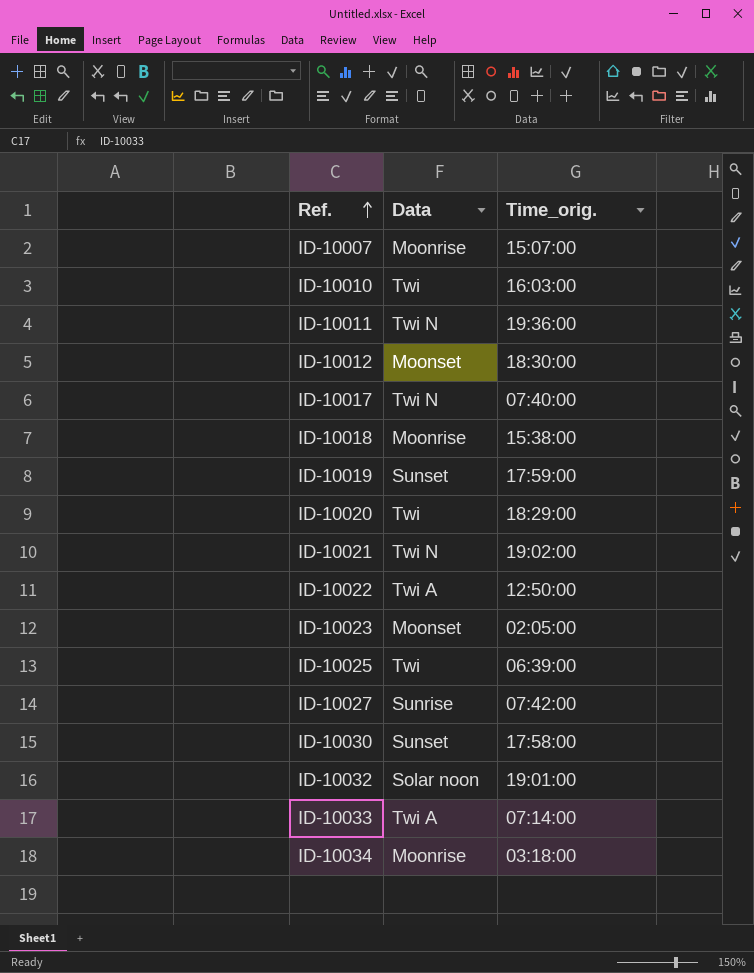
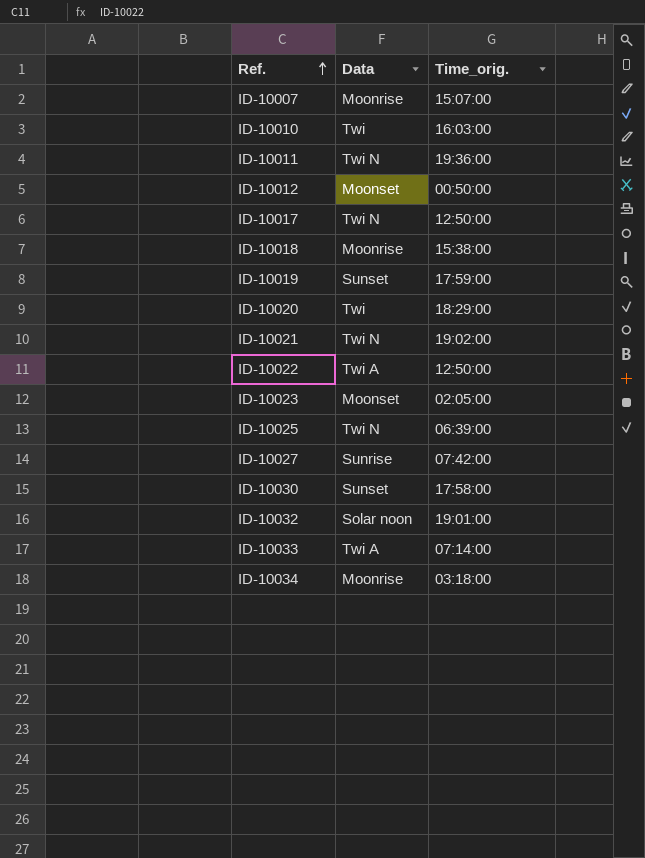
ID-10012 | Time_orig.: 18:30:00 -> 00:50:00
ID-10017 | Time_orig.: 07:40:00 -> 12:50:00
ID-10025 | Data: Twi -> Twi N

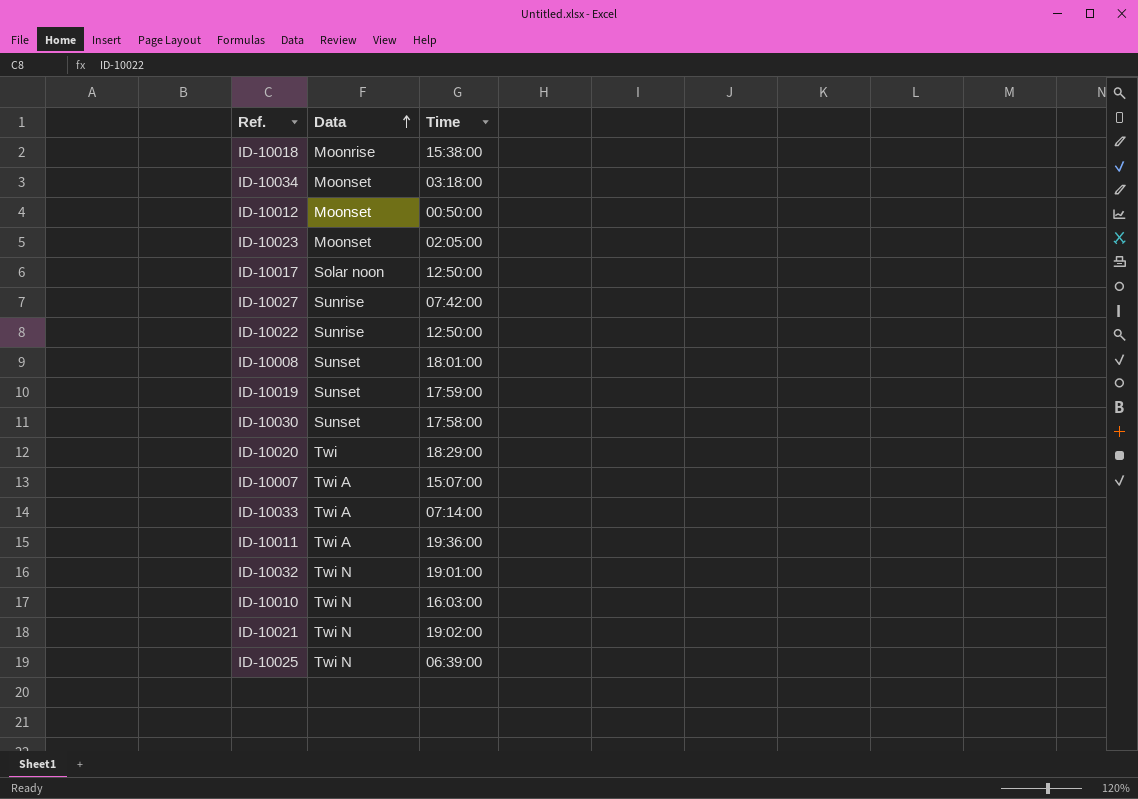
row order: Ref. ascending -> Data ascending
column name: Time_orig. -> Time
ID-10034 | Data: Moonrise -> Moonset
ID-10017 | Data: Twi N -> Solar noon
ID-10022 | Data: Twi A -> Sunrise
row ID-10008: none -> Sunset | 18:01:00
ID-10007 | Data: Moonrise -> Twi A
ID-10011 | Data: Twi N -> Twi A
ID-10032 | Data: Solar noon -> Twi N
ID-10010 | Data: Twi -> Twi N

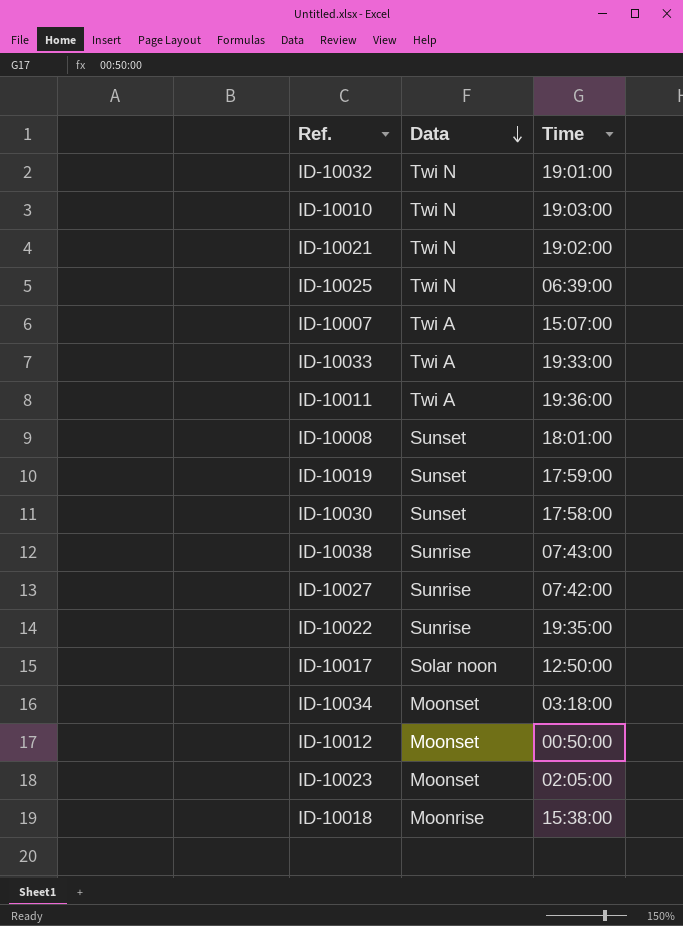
row order: Data ascending -> Data descending
row ID-10020: Twi | 18:29:00 -> none
ID-10010 | Time: 16:03:00 -> 19:03:00
ID-10033 | Time: 07:14:00 -> 19:33:00
row ID-10038: none -> Sunrise | 07:43:00
ID-10022 | Time: 12:50:00 -> 19:35:00

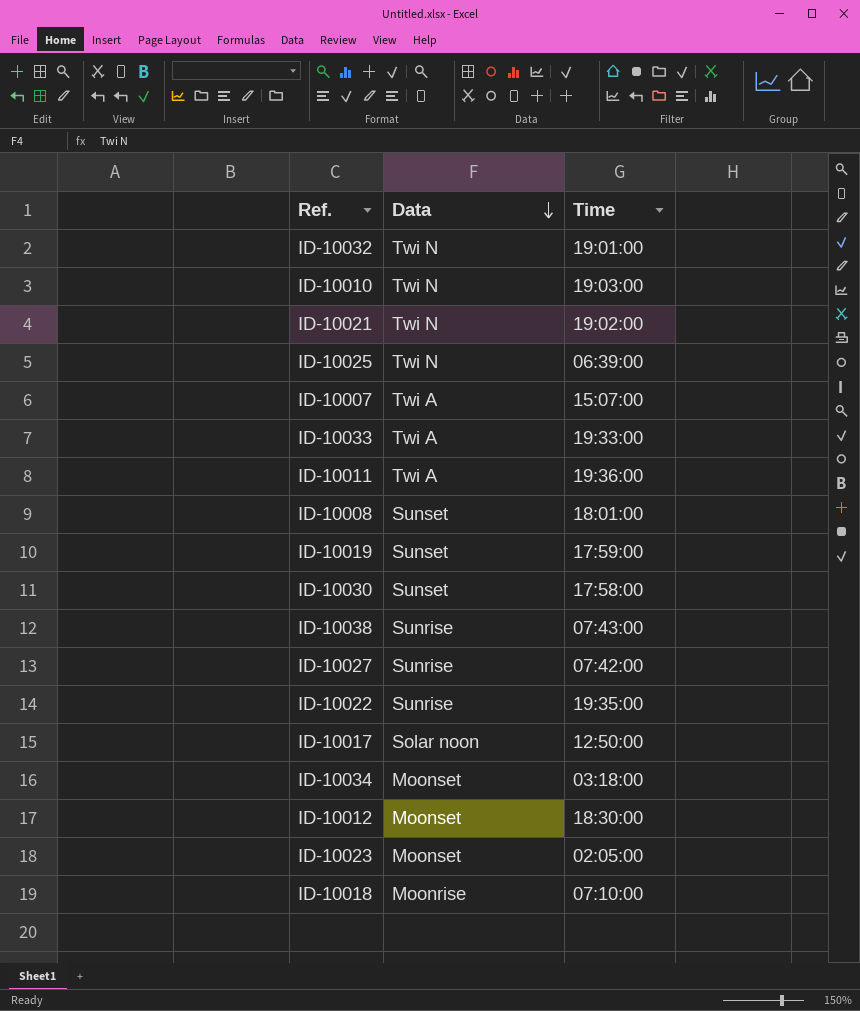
ID-10012 | Time: 00:50:00 -> 18:30:00
ID-10018 | Time: 15:38:00 -> 07:10:00

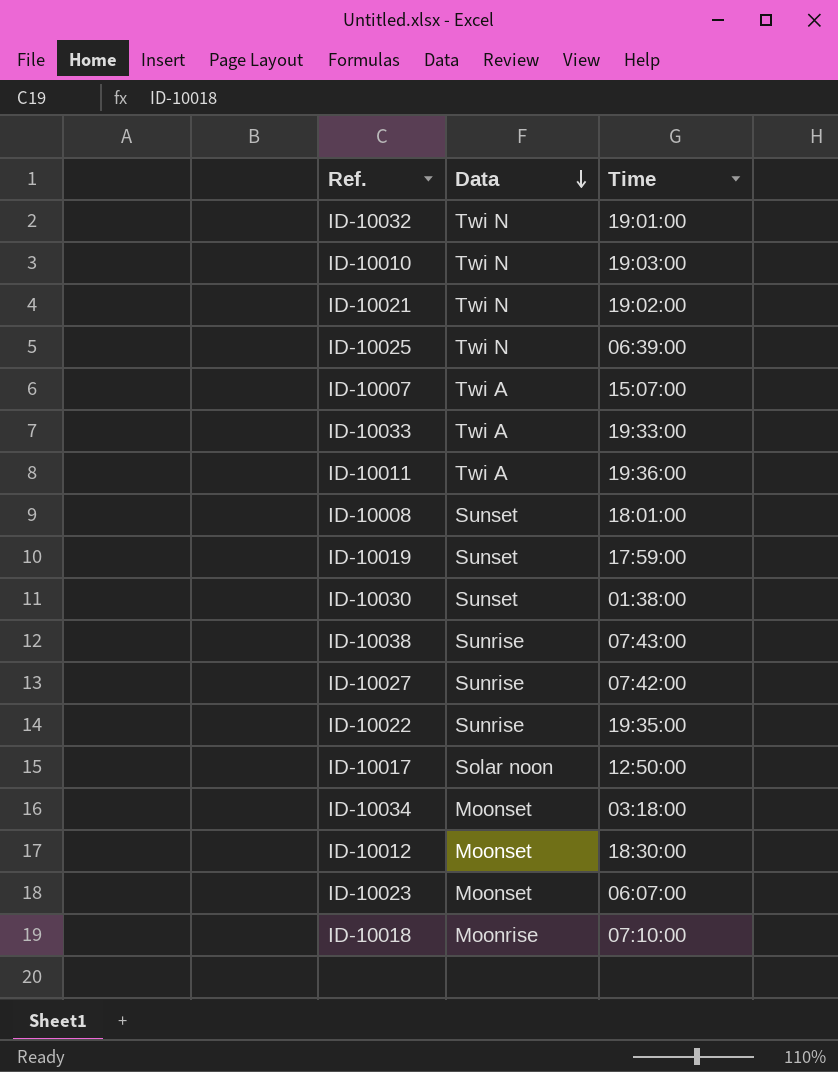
ID-10030 | Time: 17:58:00 -> 01:38:00
ID-10023 | Time: 02:05:00 -> 06:07:00

